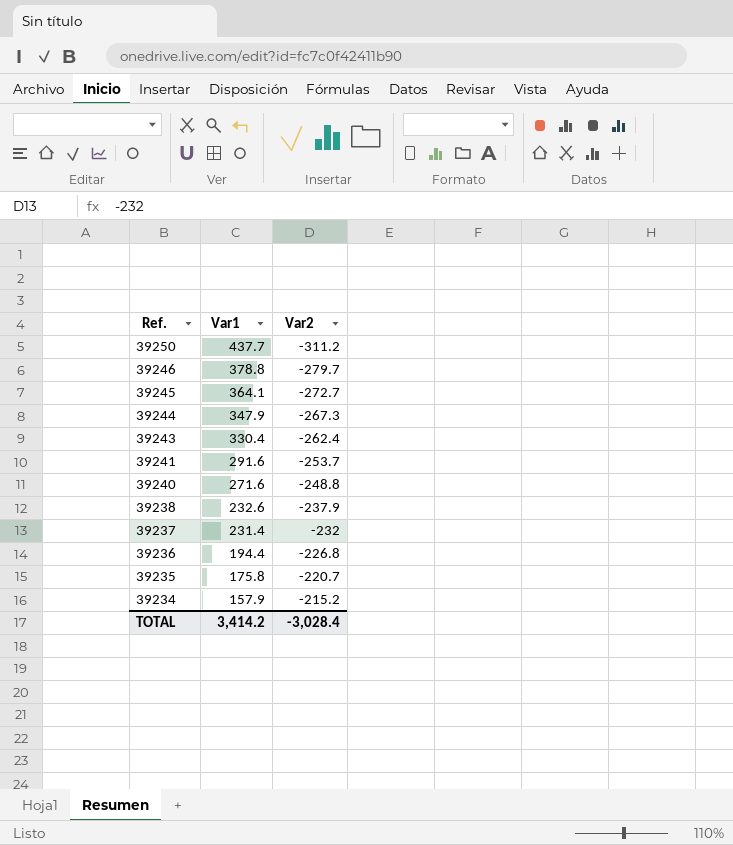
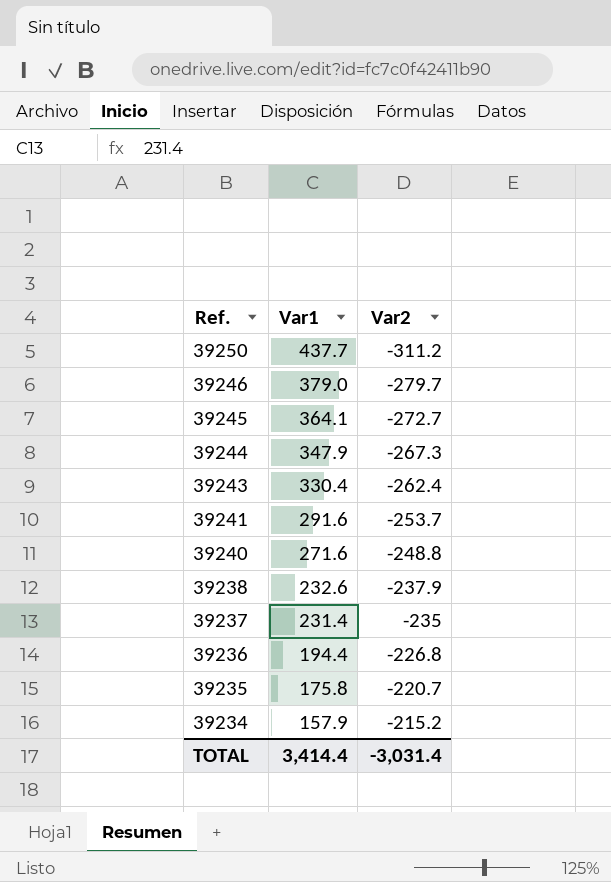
39246 | Var1: 378.8 -> 379.0
39237 | Var2: -232 -> -235
TOTAL | Var1: 3,414.2 -> 3,414.4
TOTAL | Var2: -3,028.4 -> -3,031.4

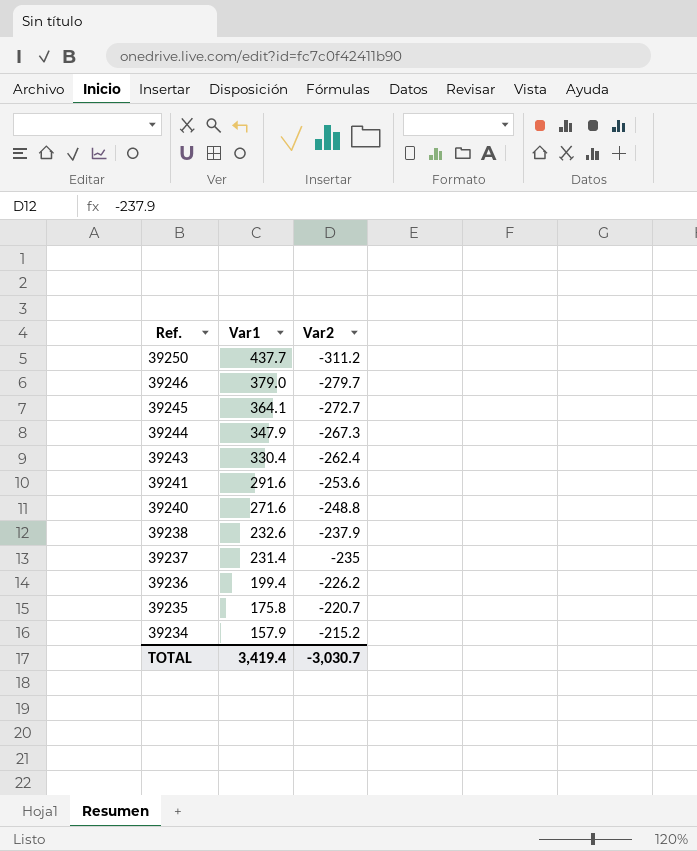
39241 | Var2: -253.7 -> -253.6
39236 | Var1: 194.4 -> 199.4
39236 | Var2: -226.8 -> -226.2
TOTAL | Var1: 3,414.4 -> 3,419.4
TOTAL | Var2: -3,031.4 -> -3,030.7

